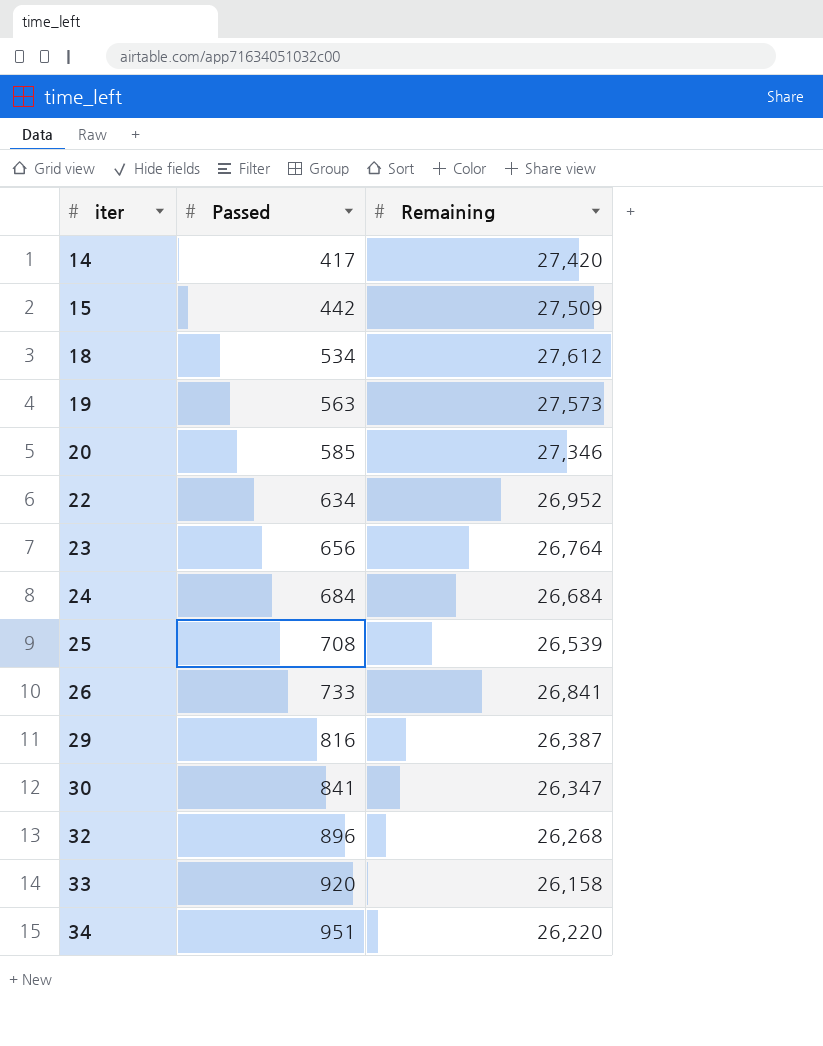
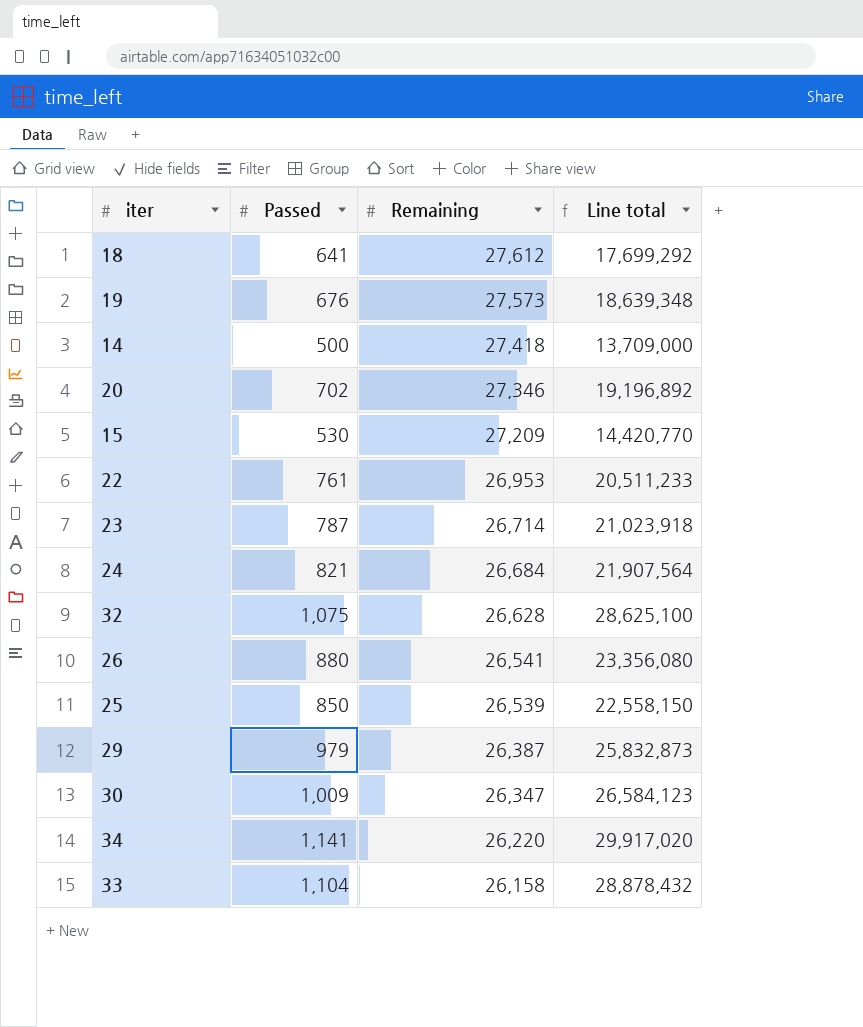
row order: iter ascending -> Remaining descending
column Line total | formula: none -> [Passed] * [Remaining]
18 | Passed: 534 -> 641
19 | Passed: 563 -> 676
14 | Passed: 417 -> 500
14 | Remaining: 27,420 -> 27,418
20 | Passed: 585 -> 702
15 | Passed: 442 -> 530
15 | Remaining: 27,509 -> 27,209
22 | Passed: 634 -> 761
22 | Remaining: 26,952 -> 26,953
23 | Passed: 656 -> 787
23 | Remaining: 26,764 -> 26,714
24 | Passed: 684 -> 821
32 | Passed: 896 -> 1,075
32 | Remaining: 26,268 -> 26,628
26 | Passed: 733 -> 880
26 | Remaining: 26,841 -> 26,541
25 | Passed: 708 -> 850
29 | Passed: 816 -> 979
30 | Passed: 841 -> 1,009
34 | Passed: 951 -> 1,141
33 | Passed: 920 -> 1,104

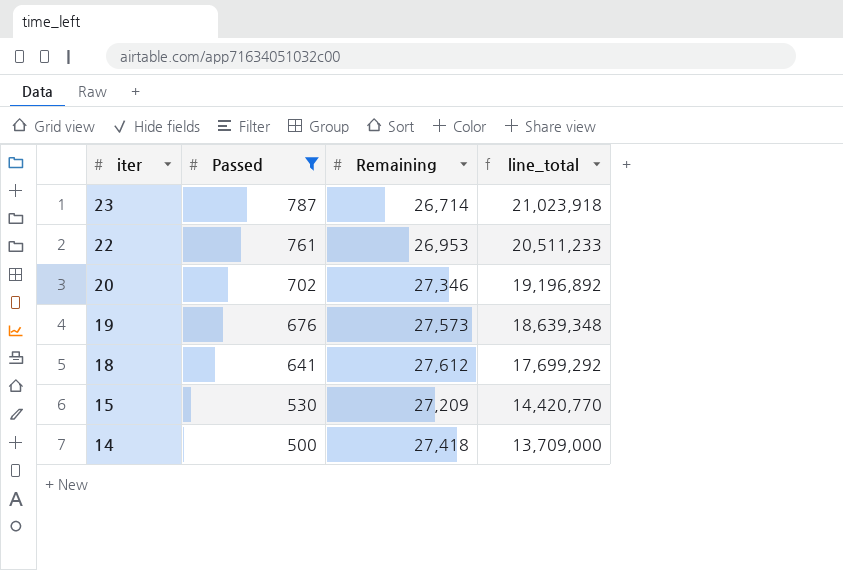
filter: none -> Passed <= 787
row order: Remaining descending -> iter descending
column name: Line total -> line_total

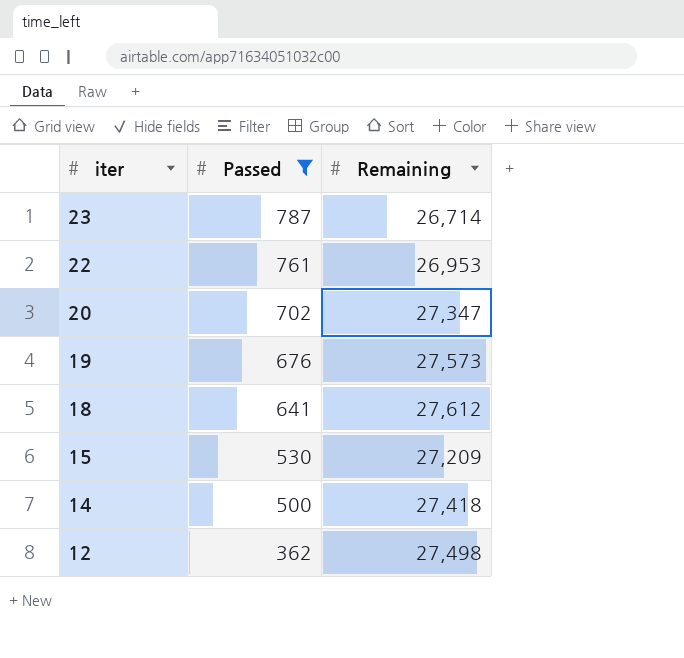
column line_total | formula: [Passed] * [Remaining] -> none
20 | Remaining: 27,346 -> 27,347
row 12: none -> 362 | 27,498

